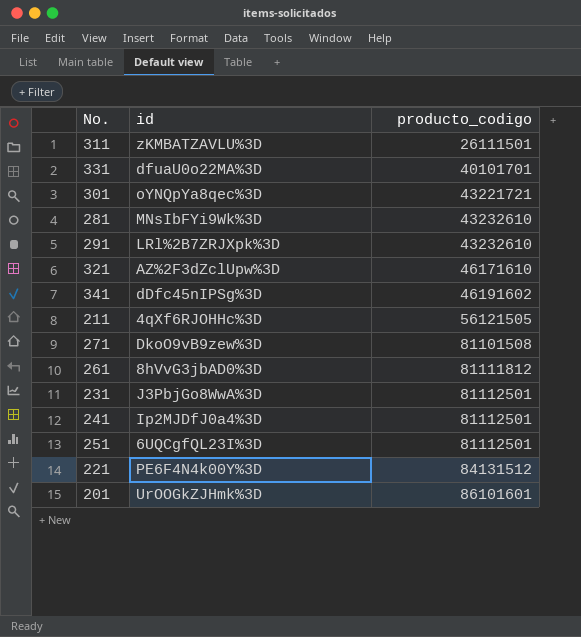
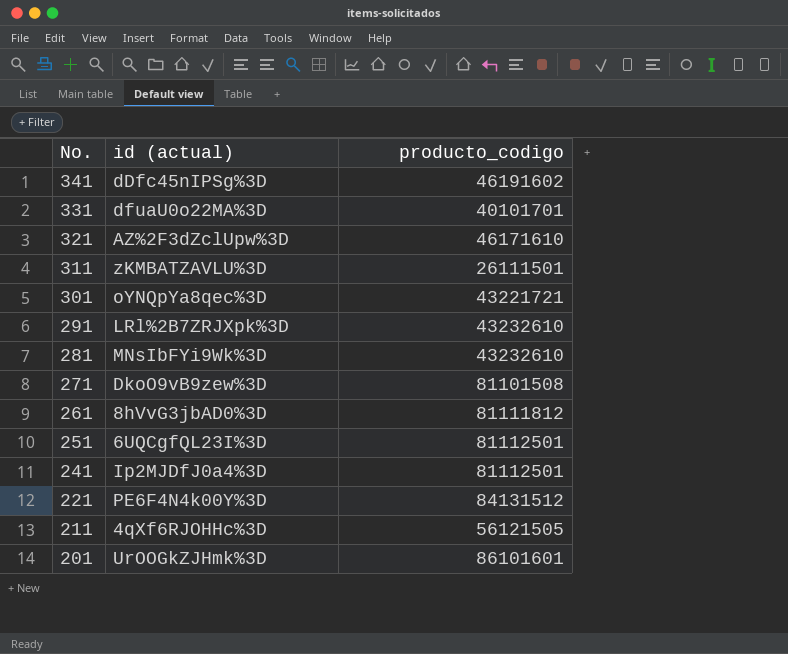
row order: producto_codigo ascending -> No. descending
column name: id -> id (actual)
row 231: J3PbjGo8WwA%3D | 81112501 -> none

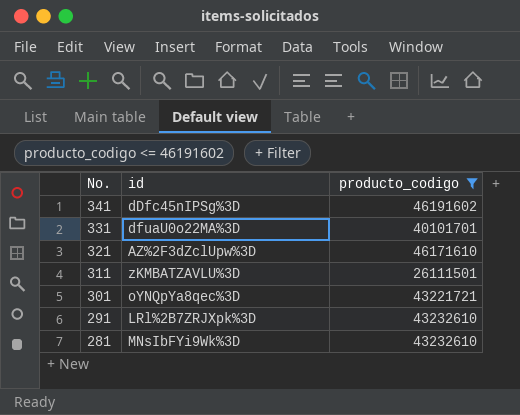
filter: none -> producto_codigo <= 46191602
column name: id (actual) -> id

